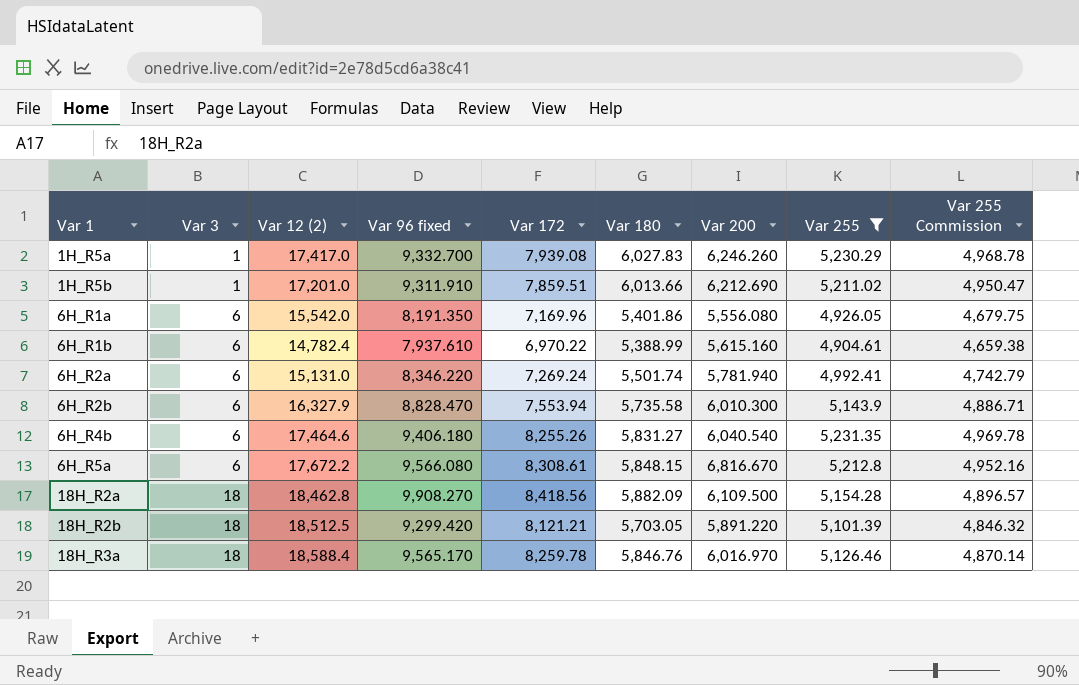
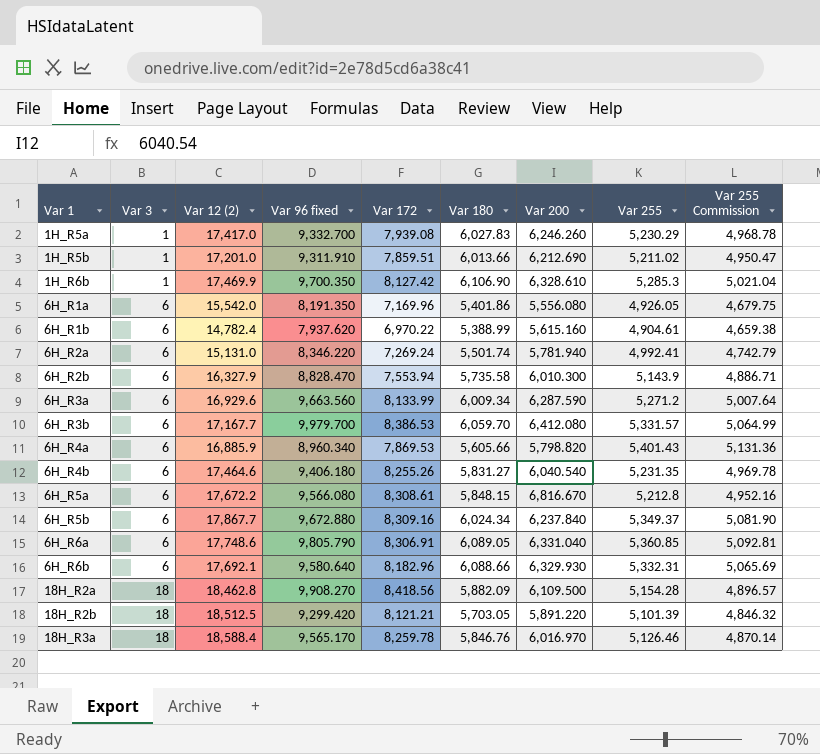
filter: Var 255 <= 5,231.35 -> none
6H_R1b | Var 96 fixed: 7,937.610 -> 7,937.620

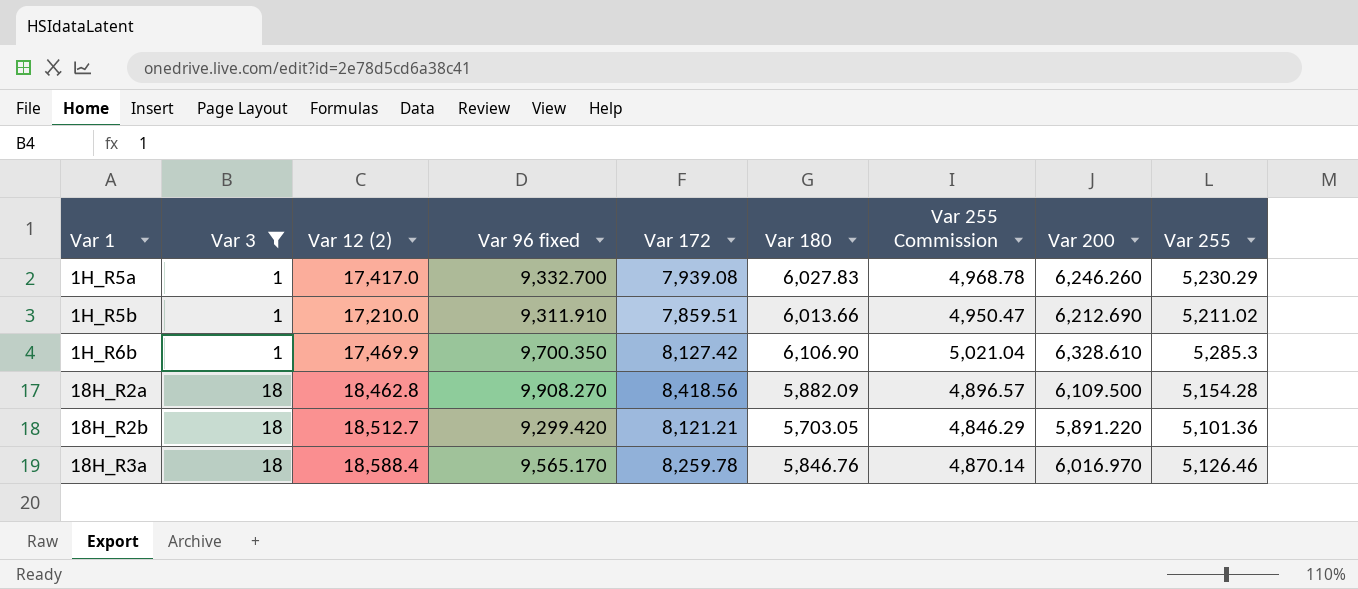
filter: none -> Var 3 != 6
column Var 255 Commission | position: 9 -> 7
1H_R5b | Var 12 (2): 17,201.0 -> 17,210.0
18H_R2b | Var 12 (2): 18,512.5 -> 18,512.7
18H_R2b | Var 255 Commission: 4,846.32 -> 4,846.29
18H_R2b | Var 255: 5,101.39 -> 5,101.36

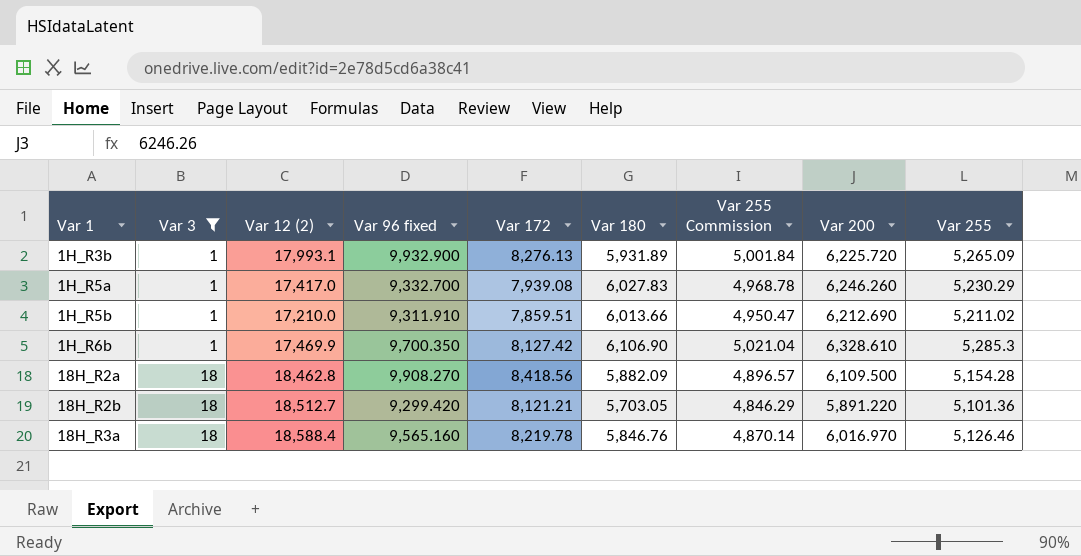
row 1H_R3b: none -> 1 | 17,993.1 | 9,932.900 | 8,276.13 | 5,931.89 | 5,001.84 | 6,225.720 | 5,265.09
18H_R3a | Var 96 fixed: 9,565.170 -> 9,565.160
18H_R3a | Var 172: 8,259.78 -> 8,219.78

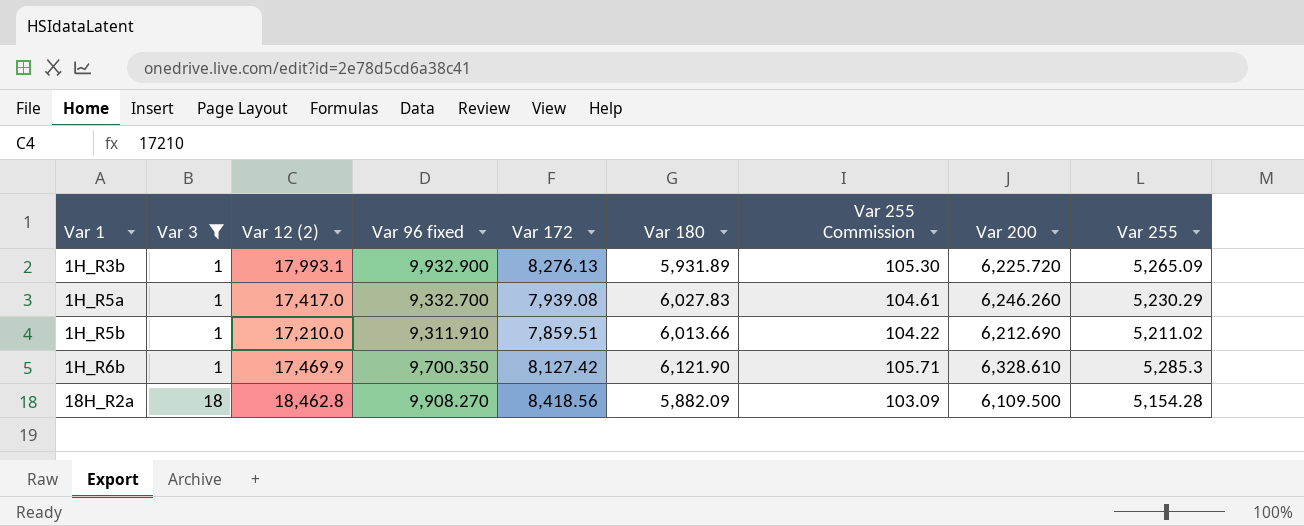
column Var 255 Commission | formula: [Var 255] * 0.95 -> [Var 255] * 0.02
row 18H_R2b: 18 | 18,512.7 | 9,299.420 | 8,121.21 | 5,703.05 | 4,846.29 | 5,891.220 | 5,101.36 -> none
row 18H_R3a: 18 | 18,588.4 | 9,565.160 | 8,219.78 | 5,846.76 | 4,870.14 | 6,016.970 | 5,126.46 -> none
1H_R6b | Var 180: 6,106.90 -> 6,121.90

